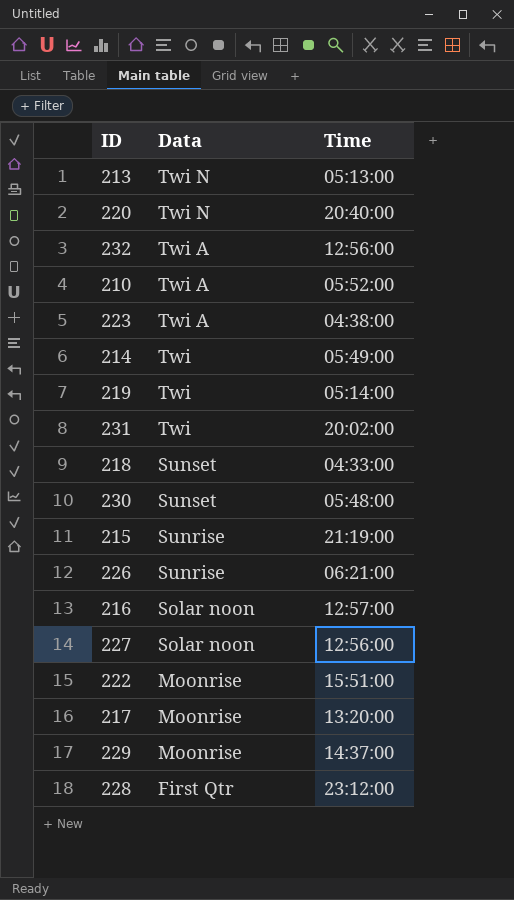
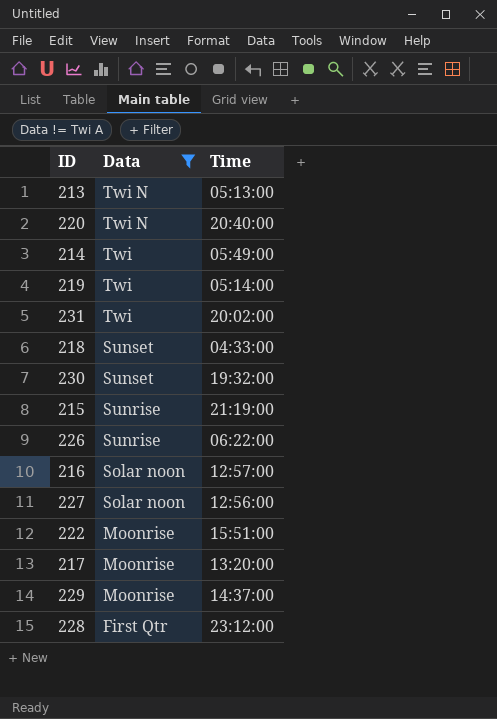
filter: none -> Data != Twi A
230 | Time: 05:48:00 -> 19:32:00
226 | Time: 06:21:00 -> 06:22:00

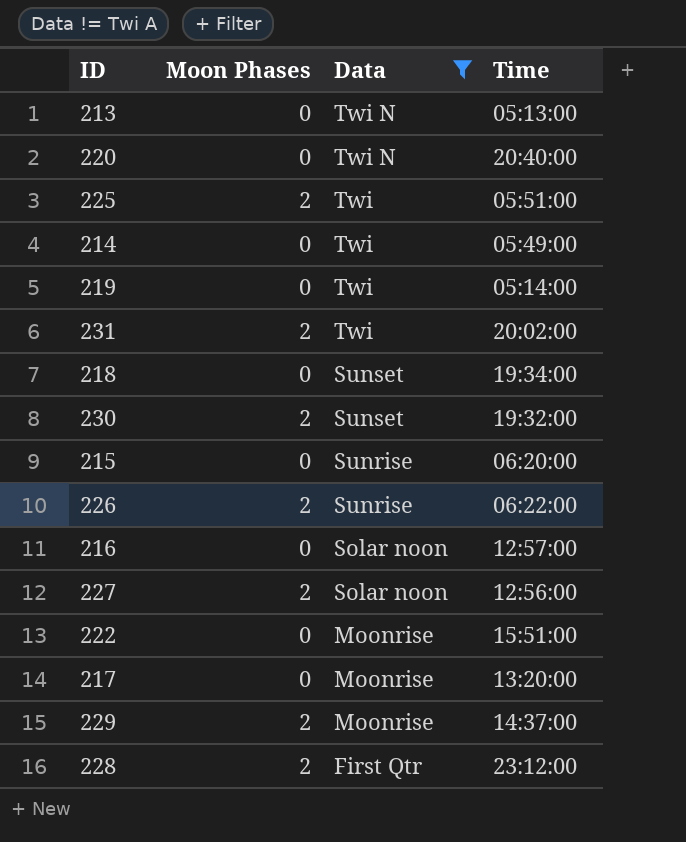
column Moon Phases | position: none -> 2
row 225: none -> 2 | Twi | 05:51:00
218 | Time: 04:33:00 -> 19:34:00
215 | Time: 21:19:00 -> 06:20:00

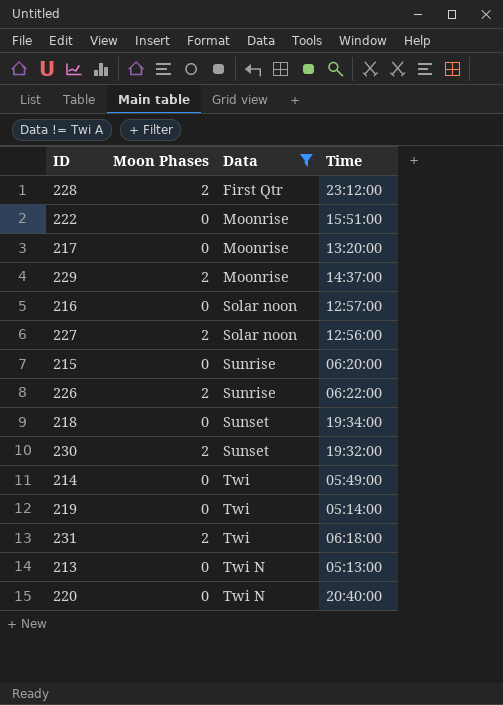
row order: Data descending -> Data ascending
row 225: 2 | Twi | 05:51:00 -> none
231 | Time: 20:02:00 -> 06:18:00

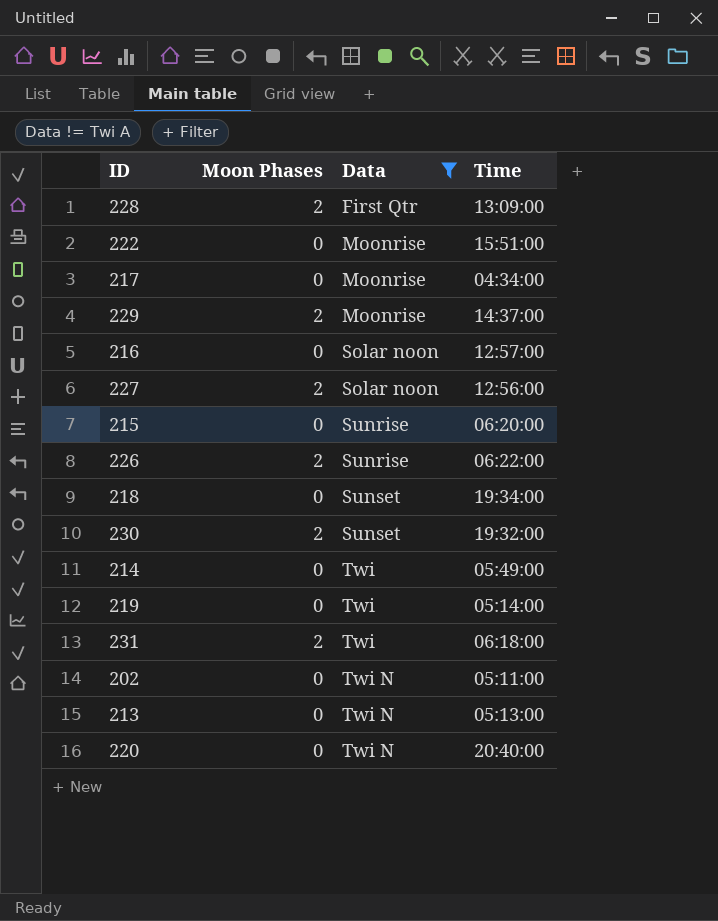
228 | Time: 23:12:00 -> 13:09:00
217 | Time: 13:20:00 -> 04:34:00
row 202: none -> 0 | Twi N | 05:11:00

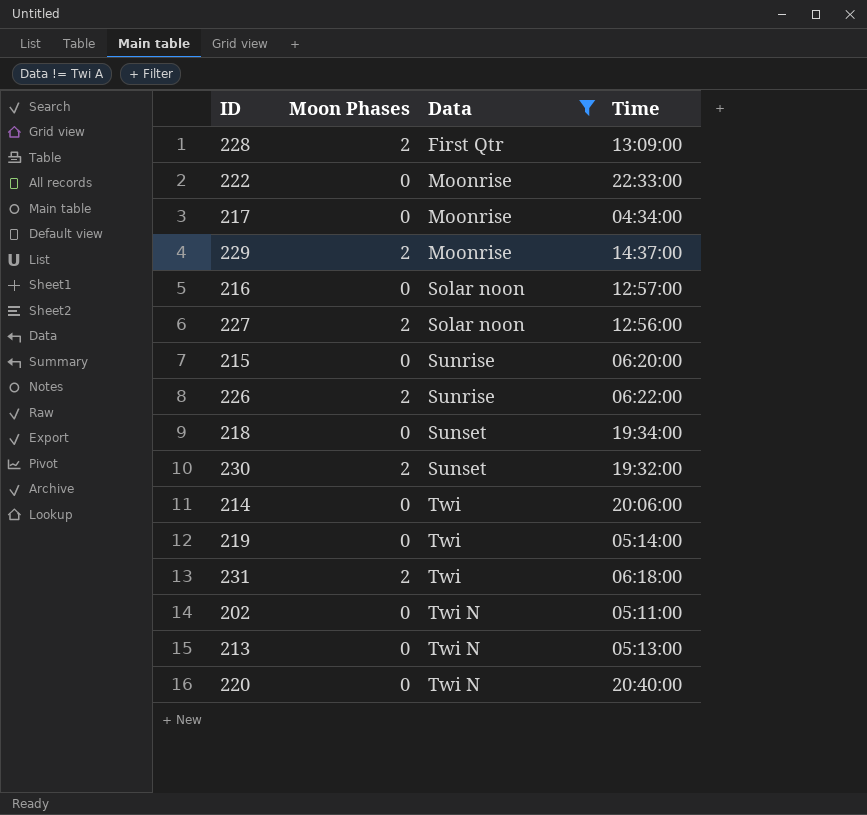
222 | Time: 15:51:00 -> 22:33:00
214 | Time: 05:49:00 -> 20:06:00

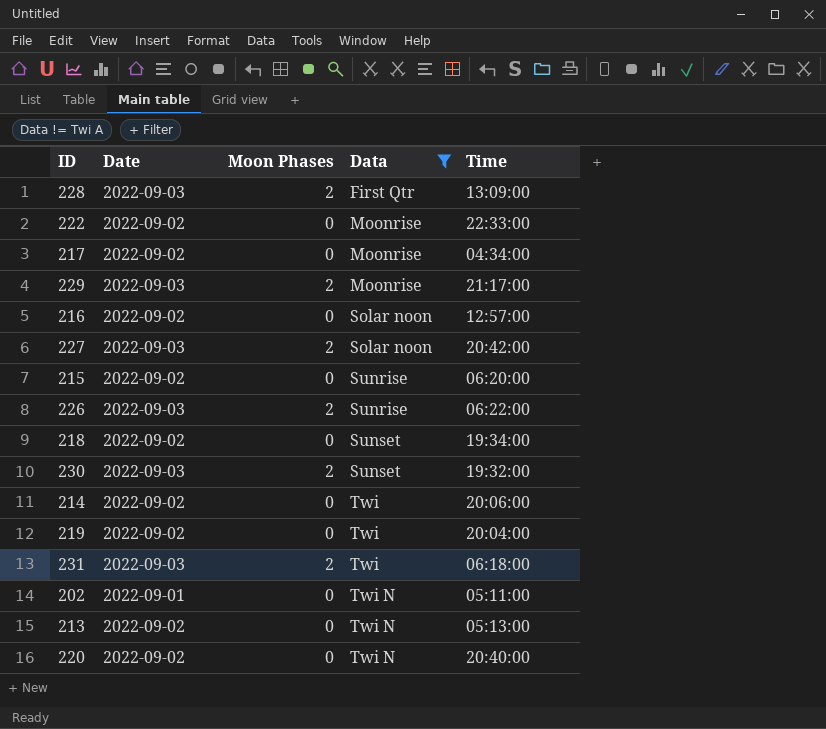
column Date | position: none -> 2
229 | Time: 14:37:00 -> 21:17:00
227 | Time: 12:56:00 -> 20:42:00
219 | Time: 05:14:00 -> 20:04:00

